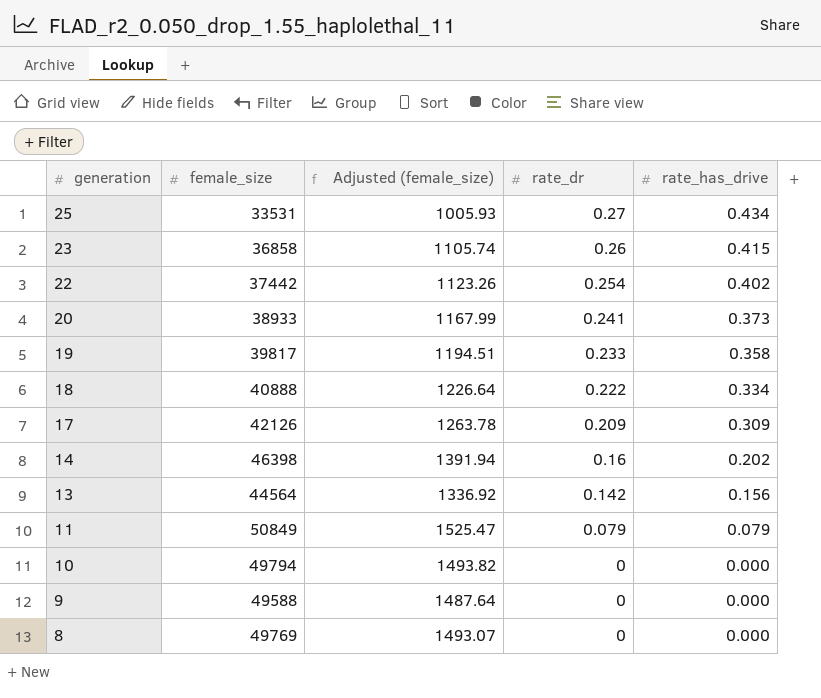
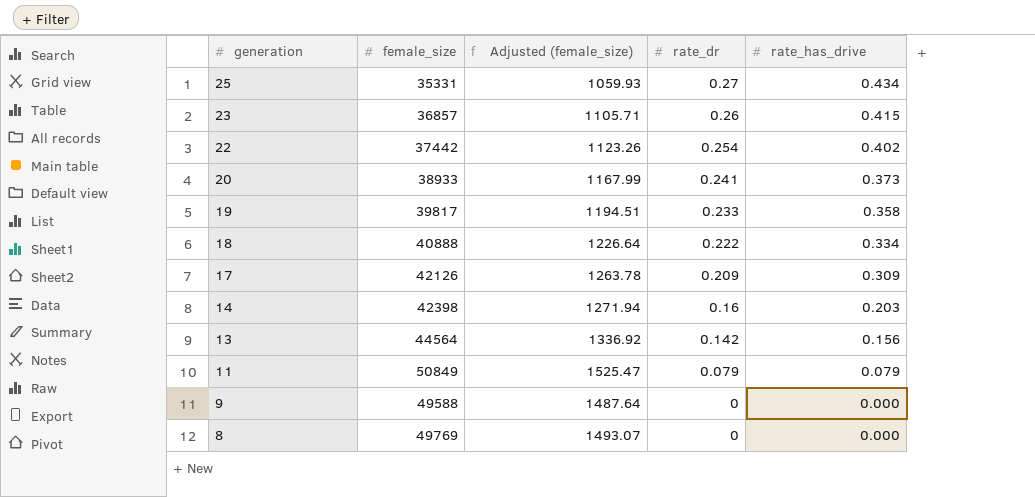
row 10: 49794 | 1493.82 | 0 | 0.000 -> none
25 | female_size: 33531 -> 35331
25 | Adjusted (female_size): 1005.93 -> 1059.93
23 | female_size: 36858 -> 36857
23 | Adjusted (female_size): 1105.74 -> 1105.71
14 | female_size: 46398 -> 42398
14 | Adjusted (female_size): 1391.94 -> 1271.94
14 | rate_has_drive: 0.202 -> 0.203

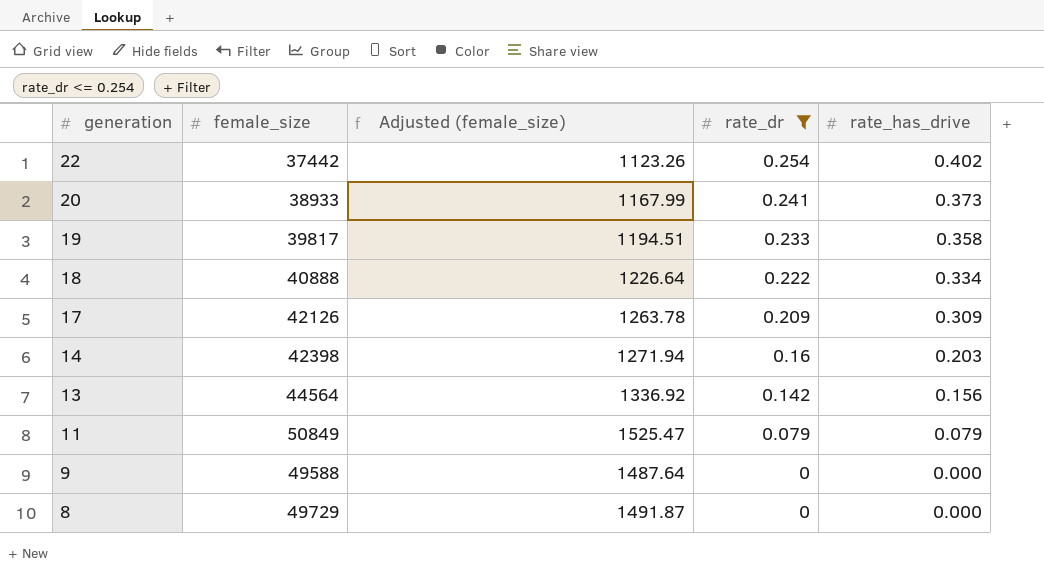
filter: none -> rate_dr <= 0.254
8 | female_size: 49769 -> 49729
8 | Adjusted (female_size): 1493.07 -> 1491.87

